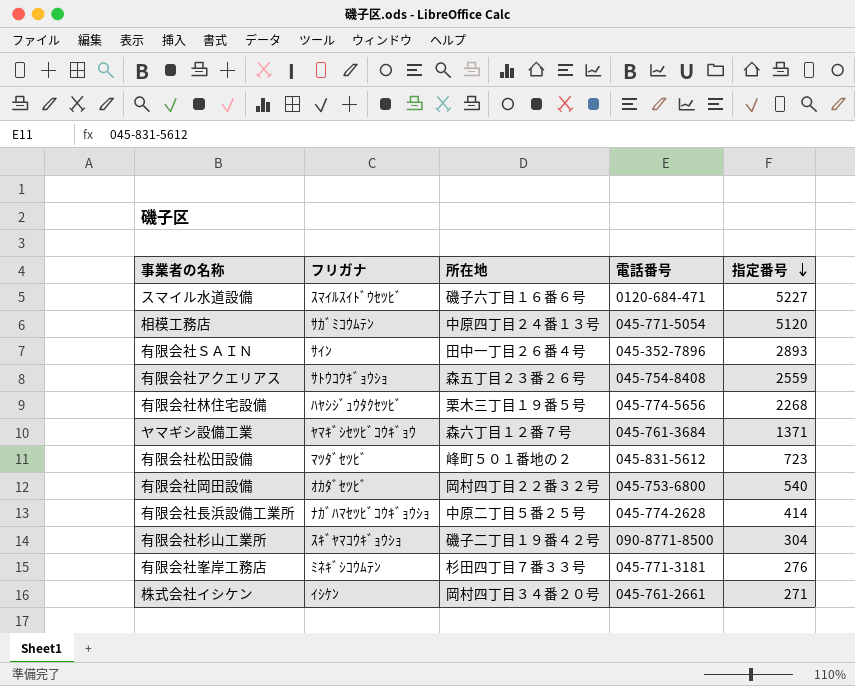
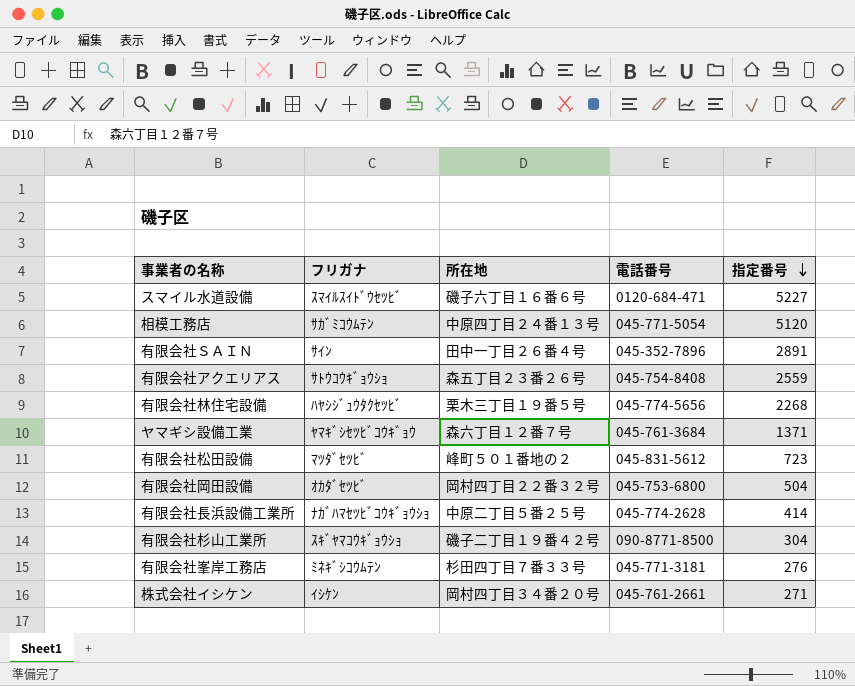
有限会社ＳＡＩＮ | 指定番号: 2893 -> 2891
有限会社岡田設備 | 指定番号: 540 -> 504

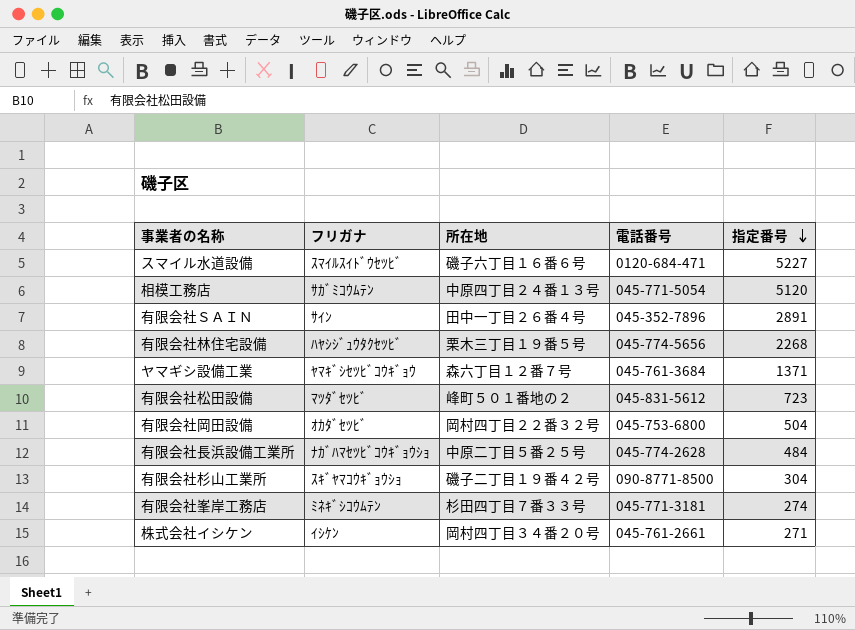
row 有限会社アクエリアス: ｻﾄｳｺｳｷﾞｮｳｼｮ | 森五丁目２３番２６号 | 045-754-8408 | 2559 -> none
有限会社長浜設備工業所 | 指定番号: 414 -> 484
有限会社峯岸工務店 | 指定番号: 276 -> 274

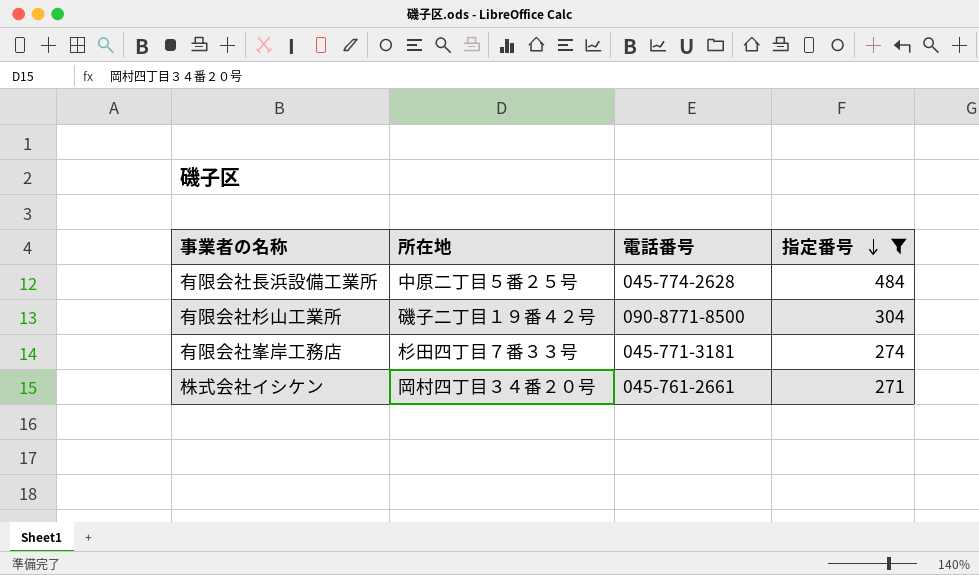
filter: none -> 指定番号 <= 484
column フリガナ | position: 2 -> none

